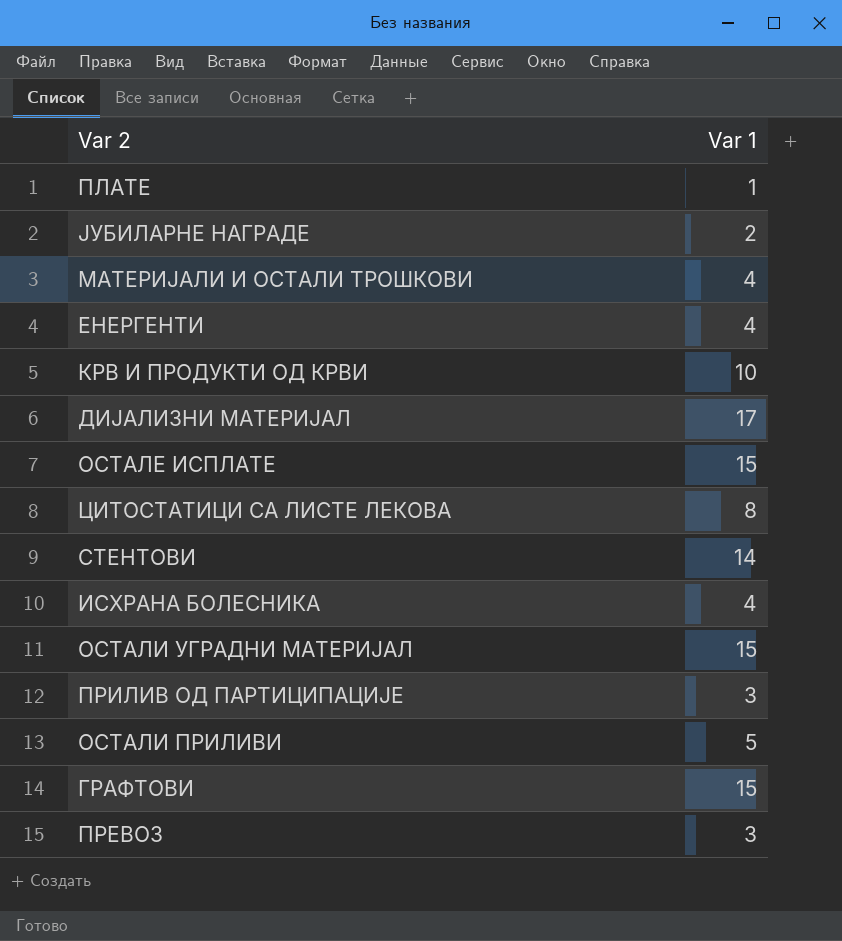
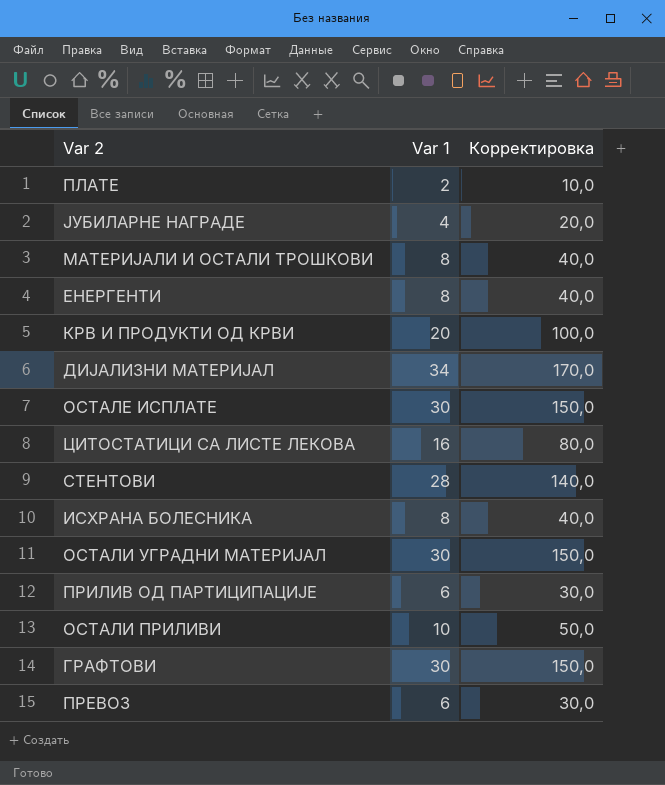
column Корректировка | formula: none -> [Var 1] * 5
ПЛАТЕ | Var 1: 1 -> 2
ЈУБИЛАРНЕ НАГРАДЕ | Var 1: 2 -> 4
МАТЕРИЈАЛИ И ОСТАЛИ ТРОШКОВИ | Var 1: 4 -> 8
ЕНЕРГЕНТИ | Var 1: 4 -> 8
КРВ И ПРОДУКТИ ОД КРВИ | Var 1: 10 -> 20
ДИЈАЛИЗНИ МАТЕРИЈАЛ | Var 1: 17 -> 34
ОСТАЛЕ ИСПЛАТЕ | Var 1: 15 -> 30
ЦИТОСТАТИЦИ СА ЛИСТЕ ЛЕКОВА | Var 1: 8 -> 16
СТЕНТОВИ | Var 1: 14 -> 28
ИСХРАНА БОЛЕСНИКА | Var 1: 4 -> 8
ОСТАЛИ УГРАДНИ МАТЕРИЈАЛ | Var 1: 15 -> 30
ПРИЛИВ ОД ПАРТИЦИПАЦИЈЕ | Var 1: 3 -> 6
ОСТАЛИ ПРИЛИВИ | Var 1: 5 -> 10
ГРАФТОВИ | Var 1: 15 -> 30
ПРЕВОЗ | Var 1: 3 -> 6

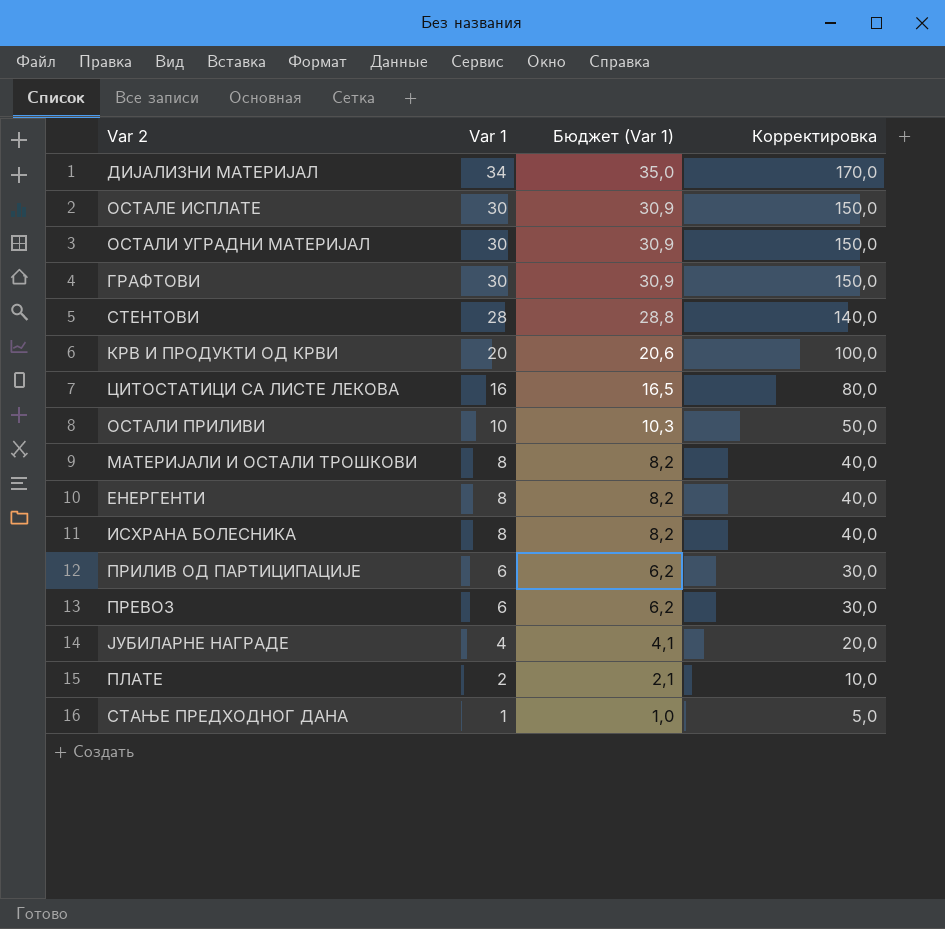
row order: none -> Var 1 descending
column Бюджет (Var 1) | formula: none -> [Var 1] * 1,03
row СТАЊЕ ПРЕДХОДНОГ ДАНА: none -> 1 | 1,0 | 5,0

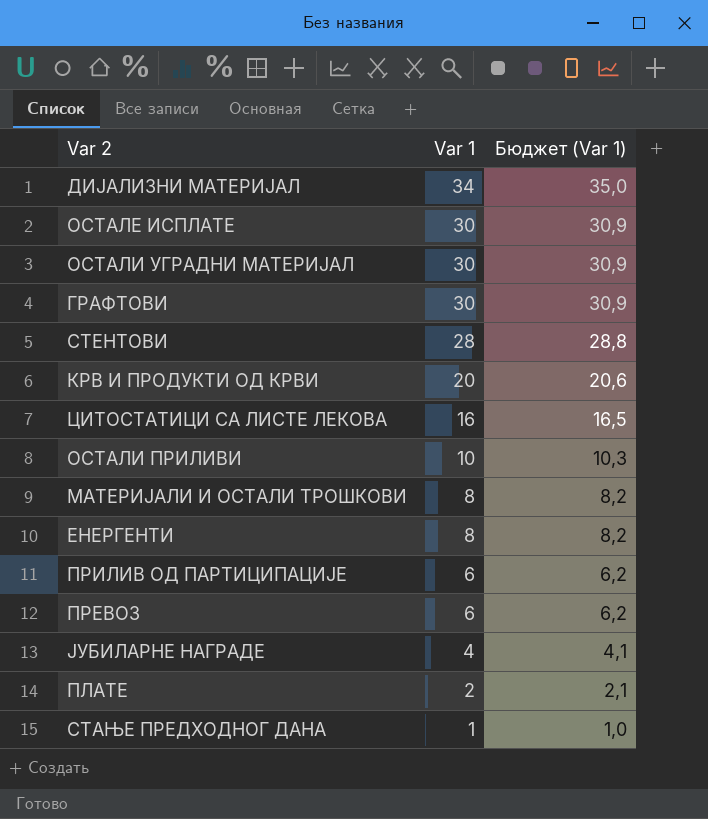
column Корректировка | formula: [Var 1] * 5 -> none
row ИСХРАНА БОЛЕСНИКА: 8 | 8,2 | 40,0 -> none

